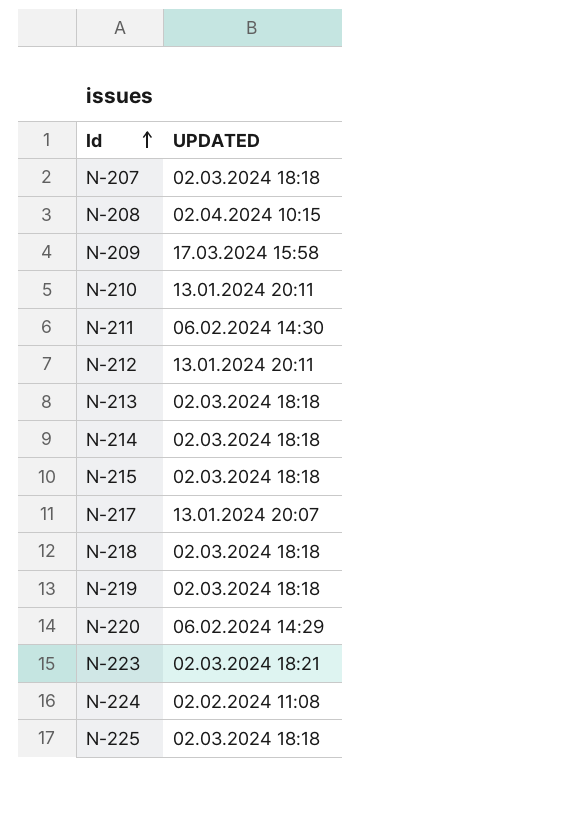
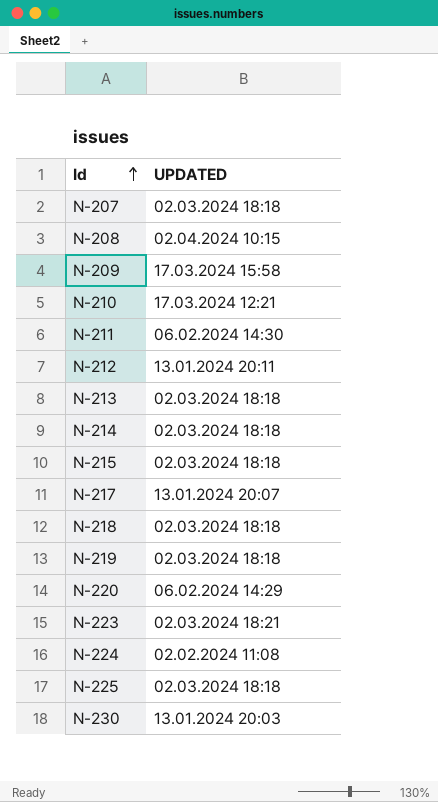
N-210 | UPDATED: 13.01.2024 20:11 -> 17.03.2024 12:21
row N-230: none -> 13.01.2024 20:03

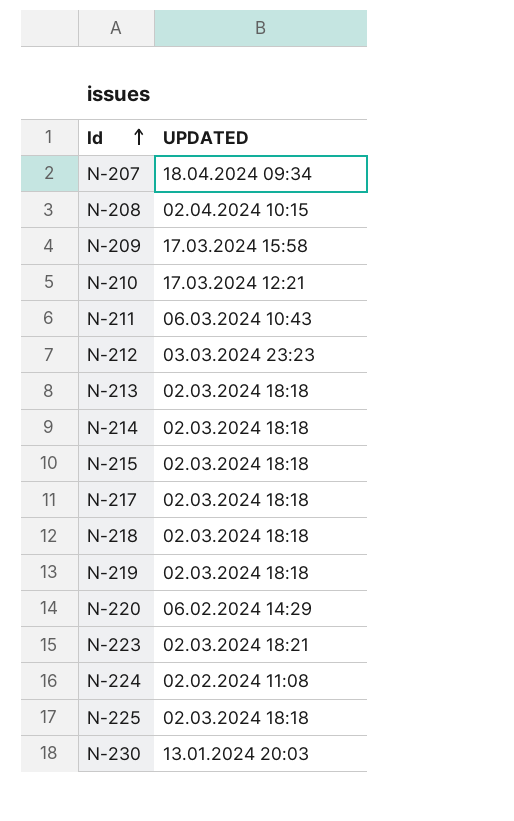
N-207 | UPDATED: 02.03.2024 18:18 -> 18.04.2024 09:34
N-211 | UPDATED: 06.02.2024 14:30 -> 06.03.2024 10:43
N-212 | UPDATED: 13.01.2024 20:11 -> 03.03.2024 23:23
N-217 | UPDATED: 13.01.2024 20:07 -> 02.03.2024 18:18

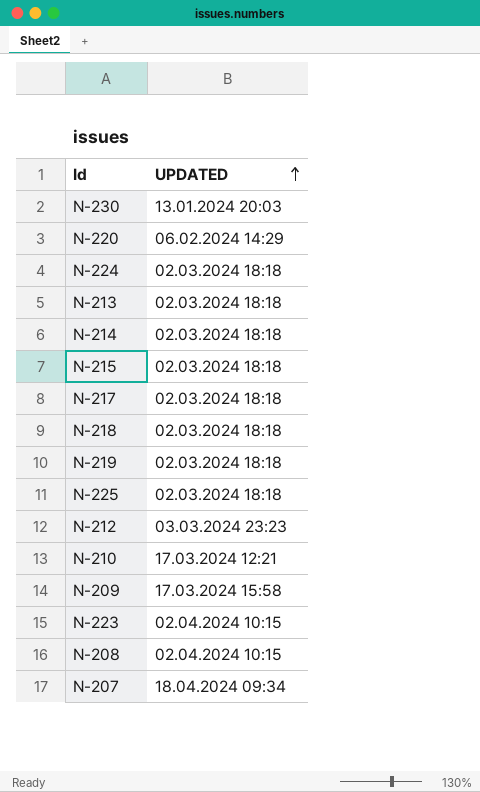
row order: Id ascending -> UPDATED ascending
row N-211: 06.03.2024 10:43 -> none
N-224 | UPDATED: 02.02.2024 11:08 -> 02.03.2024 18:18
N-223 | UPDATED: 02.03.2024 18:21 -> 02.04.2024 10:15

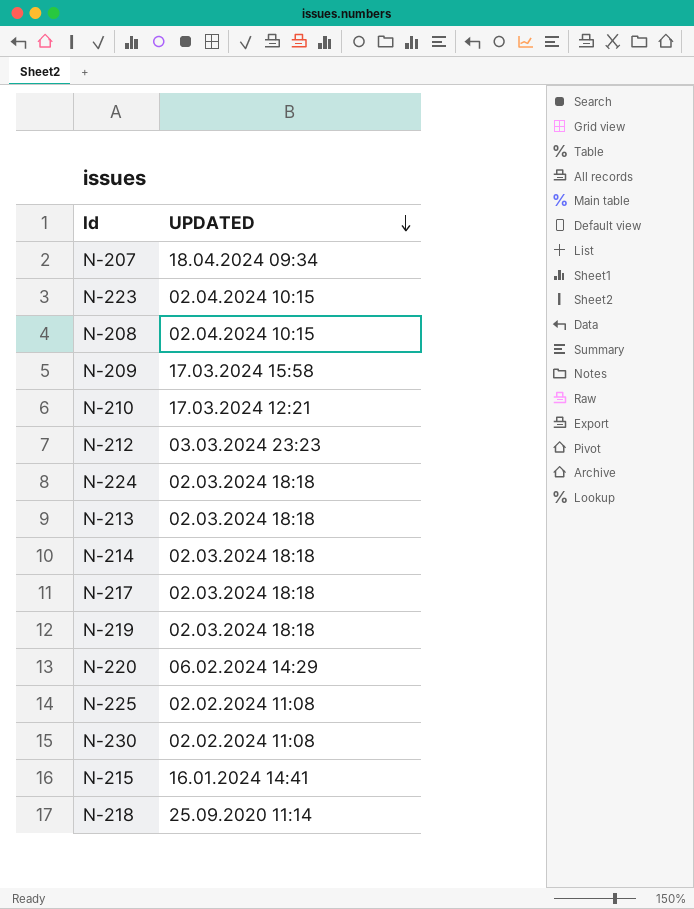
row order: UPDATED ascending -> UPDATED descending
N-225 | UPDATED: 02.03.2024 18:18 -> 02.02.2024 11:08
N-230 | UPDATED: 13.01.2024 20:03 -> 02.02.2024 11:08
N-215 | UPDATED: 02.03.2024 18:18 -> 16.01.2024 14:41
N-218 | UPDATED: 02.03.2024 18:18 -> 25.09.2020 11:14

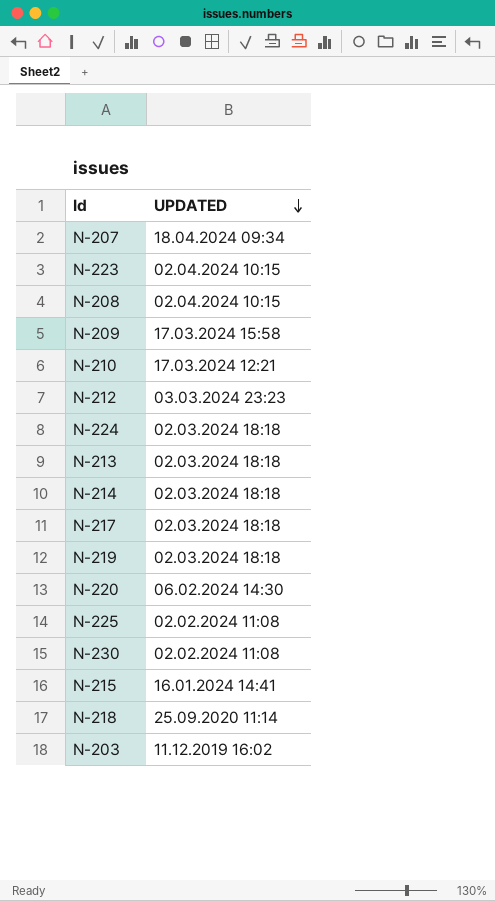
N-220 | UPDATED: 06.02.2024 14:29 -> 06.02.2024 14:30
row N-203: none -> 11.12.2019 16:02

